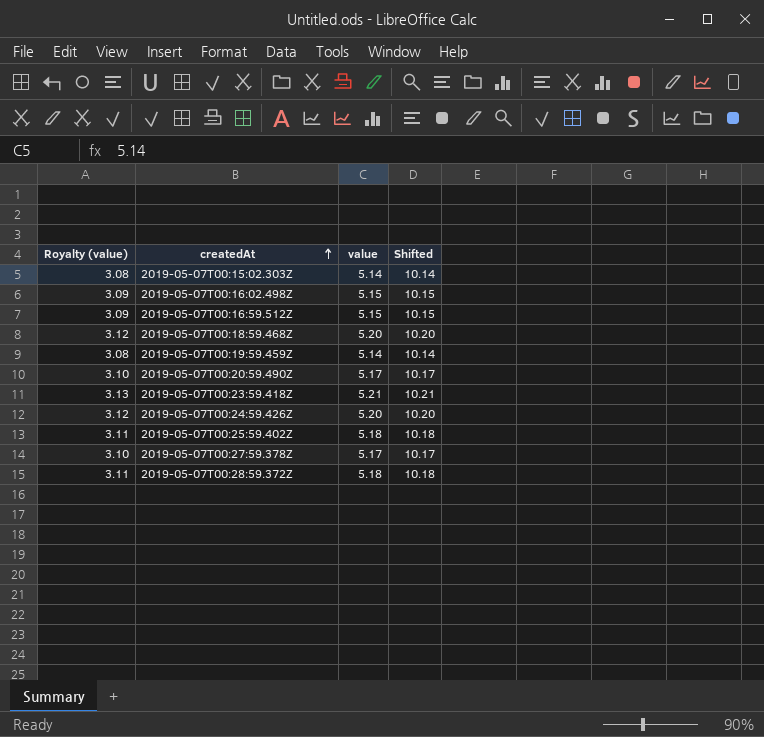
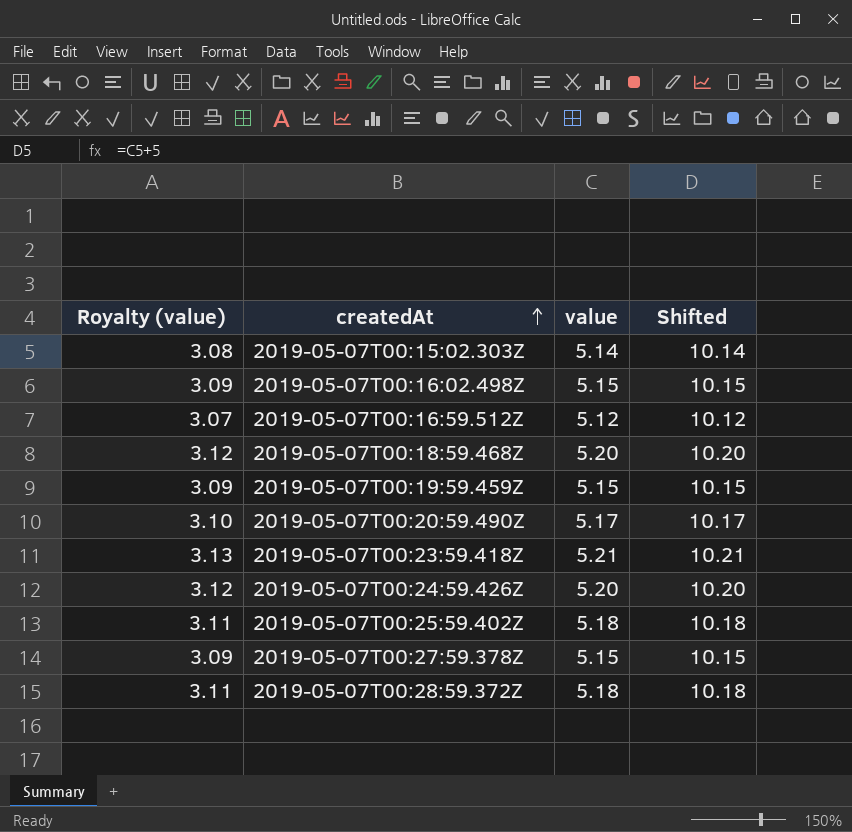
2019-05-07T00:16:59.512Z | Royalty (value): 3.09 -> 3.07
2019-05-07T00:16:59.512Z | value: 5.15 -> 5.12
2019-05-07T00:16:59.512Z | Shifted: 10.15 -> 10.12
2019-05-07T00:19:59.459Z | Royalty (value): 3.08 -> 3.09
2019-05-07T00:19:59.459Z | value: 5.14 -> 5.15
2019-05-07T00:19:59.459Z | Shifted: 10.14 -> 10.15
2019-05-07T00:27:59.378Z | Royalty (value): 3.10 -> 3.09
2019-05-07T00:27:59.378Z | value: 5.17 -> 5.15
2019-05-07T00:27:59.378Z | Shifted: 10.17 -> 10.15

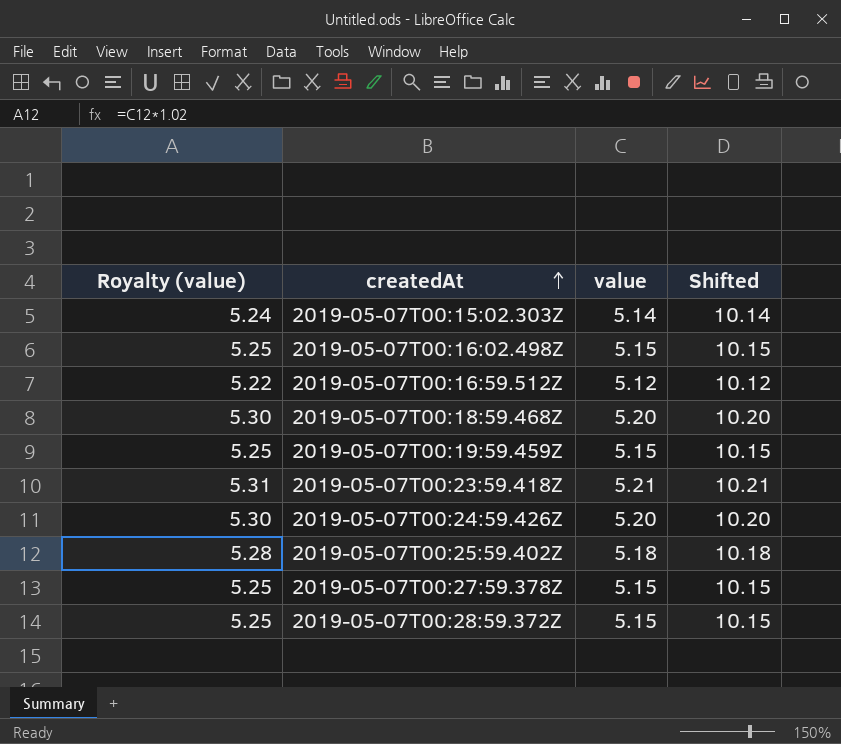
column Royalty (value) | formula: [value] * 0.6 -> [value] * 1.02
row 2019-05-07T00:20:59.490Z: 3.10 | 5.17 | 10.17 -> none
2019-05-07T00:28:59.372Z | value: 5.18 -> 5.15
2019-05-07T00:28:59.372Z | Shifted: 10.18 -> 10.15

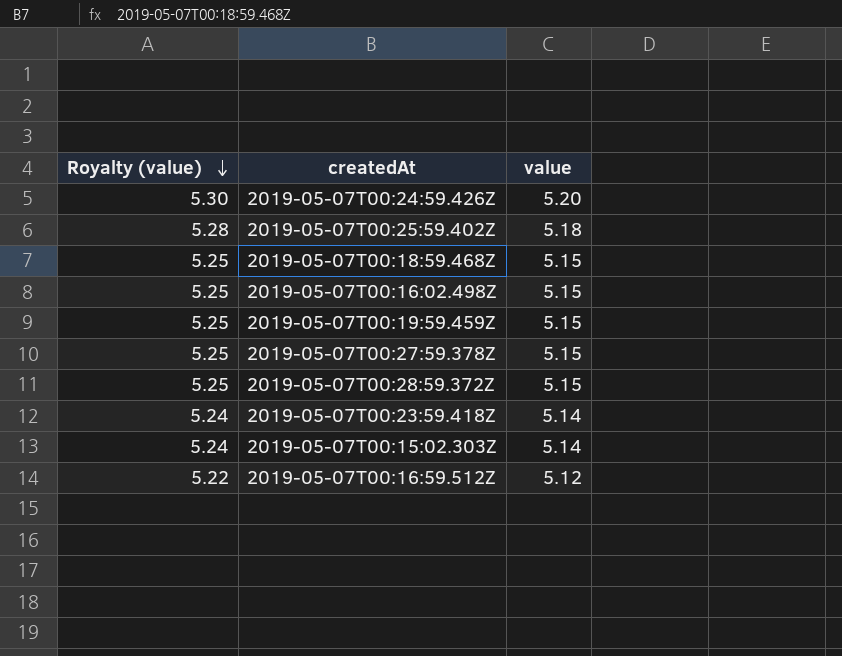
row order: createdAt ascending -> Royalty (value) descending
column Shifted | formula: [value] + 5 -> none
2019-05-07T00:18:59.468Z | Royalty (value): 5.30 -> 5.25
2019-05-07T00:18:59.468Z | value: 5.20 -> 5.15
2019-05-07T00:23:59.418Z | Royalty (value): 5.31 -> 5.24
2019-05-07T00:23:59.418Z | value: 5.21 -> 5.14

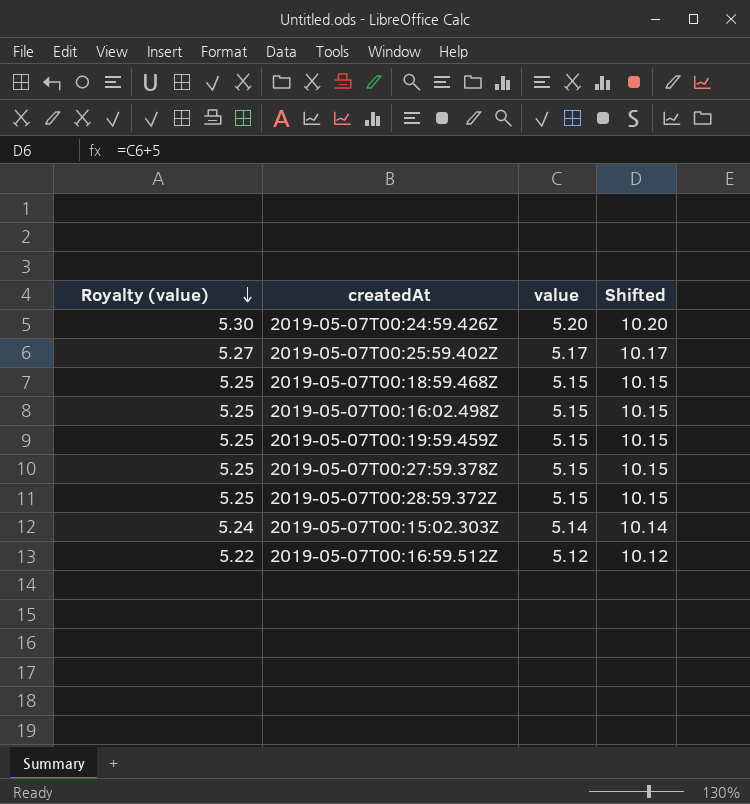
column Shifted | formula: none -> [value] + 5
row 2019-05-07T00:23:59.418Z: 5.24 | 5.14 -> none
2019-05-07T00:25:59.402Z | Royalty (value): 5.28 -> 5.27
2019-05-07T00:25:59.402Z | value: 5.18 -> 5.17

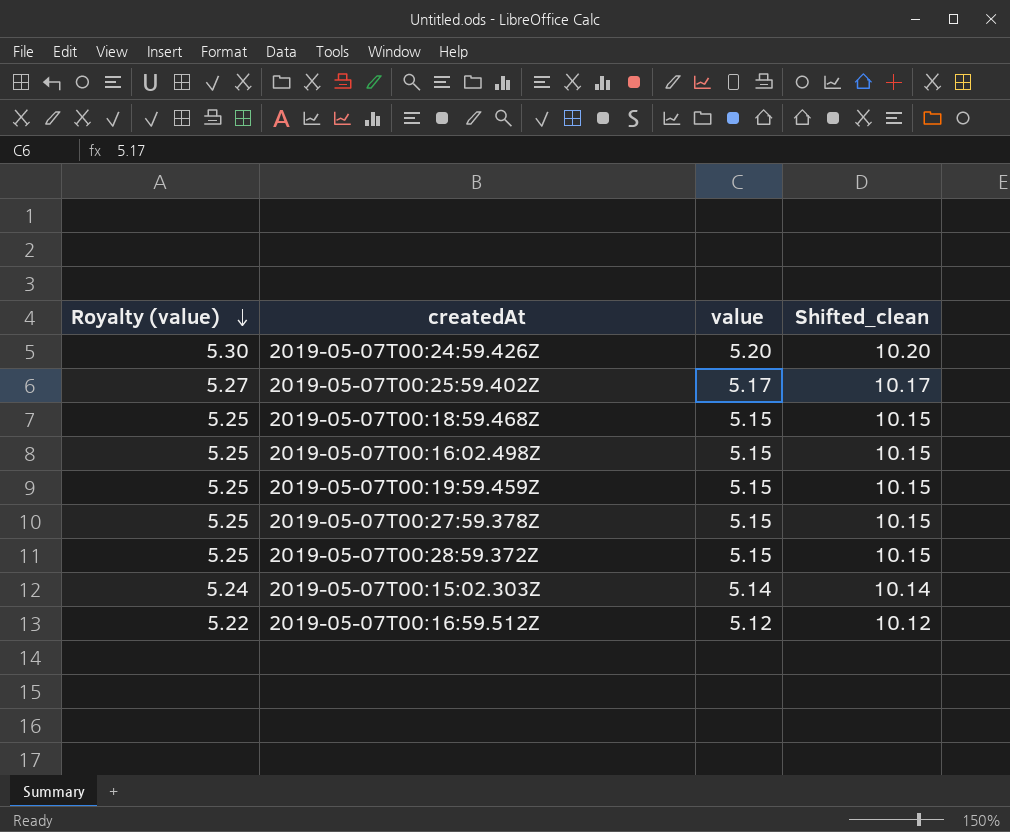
column name: Shifted -> Shifted_clean

